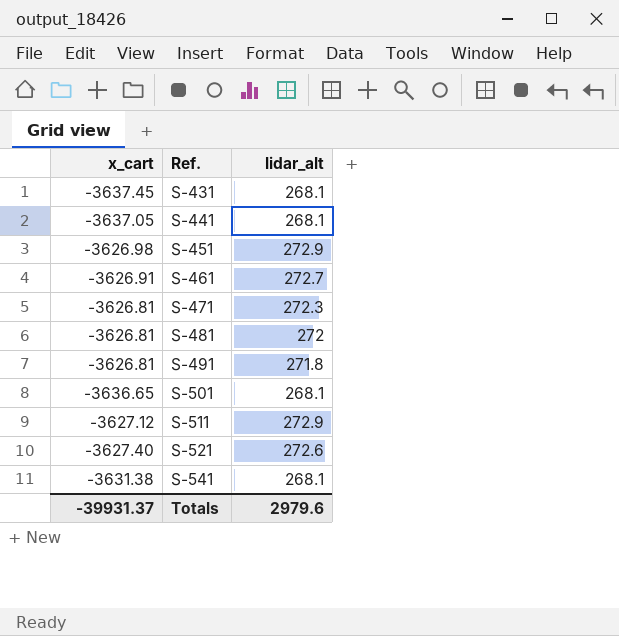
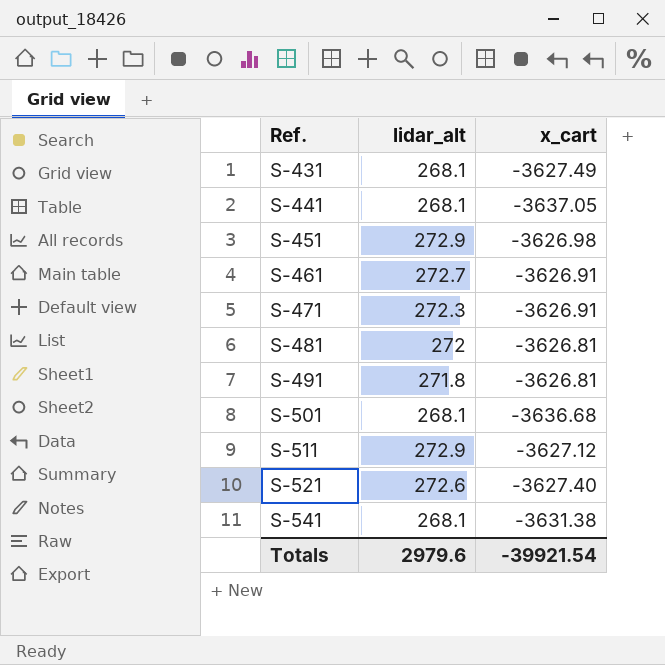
column x_cart | position: 1 -> 3
S-431 | x_cart: -3637.45 -> -3627.49
S-471 | x_cart: -3626.81 -> -3626.91
S-501 | x_cart: -3636.65 -> -3636.68
Totals | x_cart: -39931.37 -> -39921.54

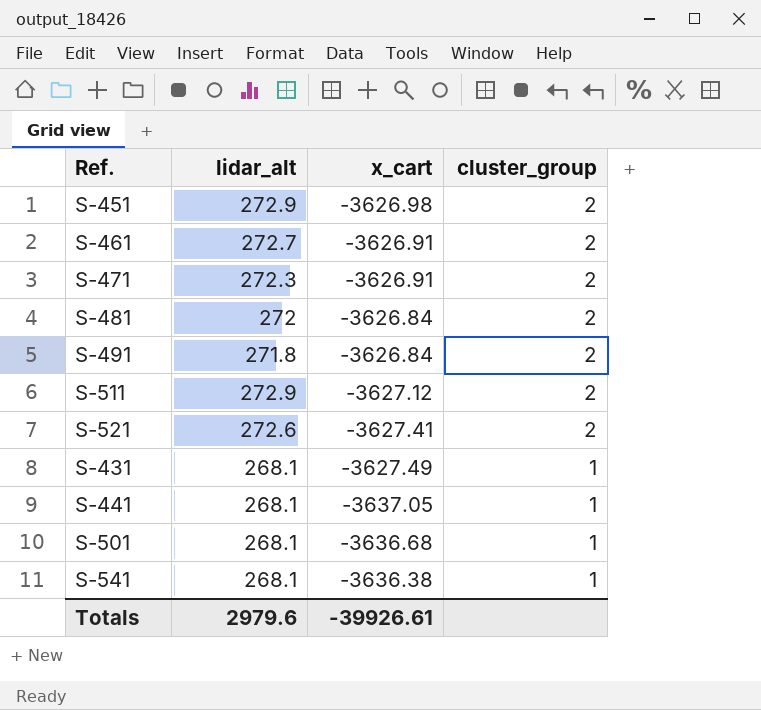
row order: Ref. ascending -> cluster_group descending
column cluster_group | position: none -> 4
S-481 | x_cart: -3626.81 -> -3626.84
S-491 | x_cart: -3626.81 -> -3626.84
S-521 | x_cart: -3627.40 -> -3627.41
S-541 | x_cart: -3631.38 -> -3636.38
Totals | x_cart: -39921.54 -> -39926.61

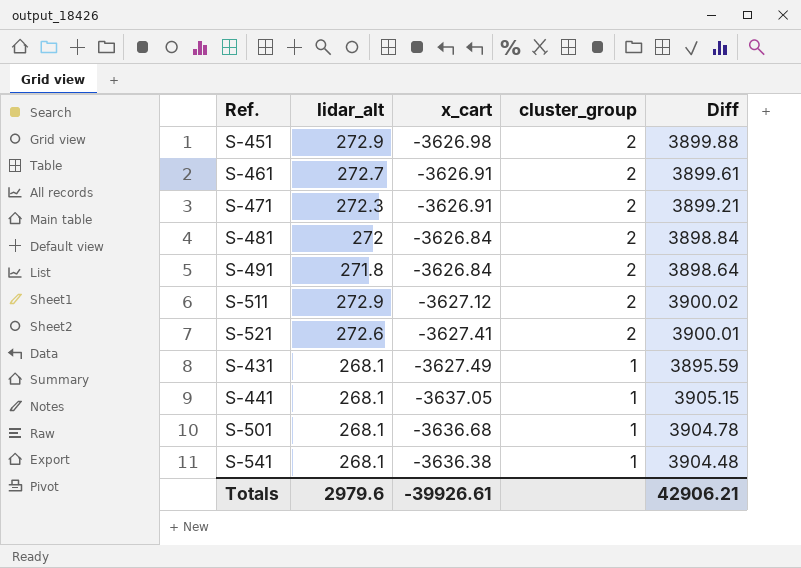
column Diff | formula: none -> [lidar_alt] - [x_cart]

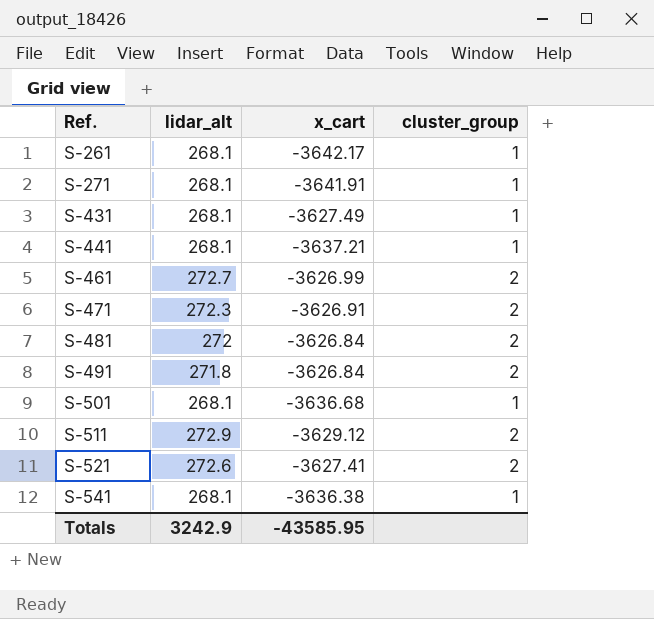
row order: cluster_group descending -> Ref. ascending
column Diff | formula: [lidar_alt] - [x_cart] -> none
row S-451: 272.9 | -3626.98 | 2 | 3899.88 -> none
row S-261: none -> 268.1 | -3642.17 | 1
row S-271: none -> 268.1 | -3641.91 | 1
S-441 | x_cart: -3637.05 -> -3637.21
S-461 | x_cart: -3626.91 -> -3626.99
S-511 | x_cart: -3627.12 -> -3629.12
Totals | lidar_alt: 2979.6 -> 3242.9
Totals | x_cart: -39926.61 -> -43585.95

